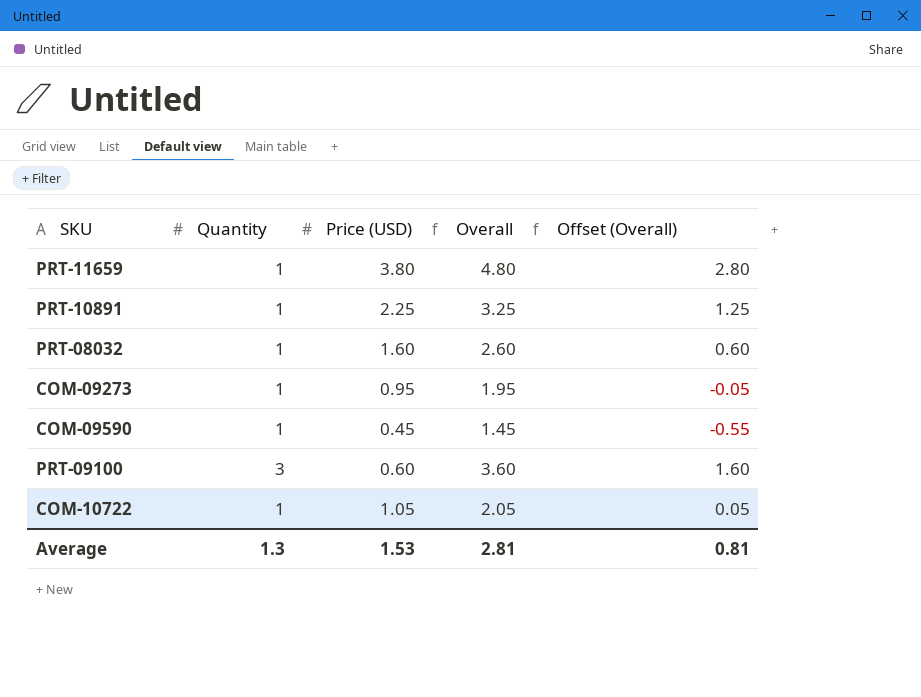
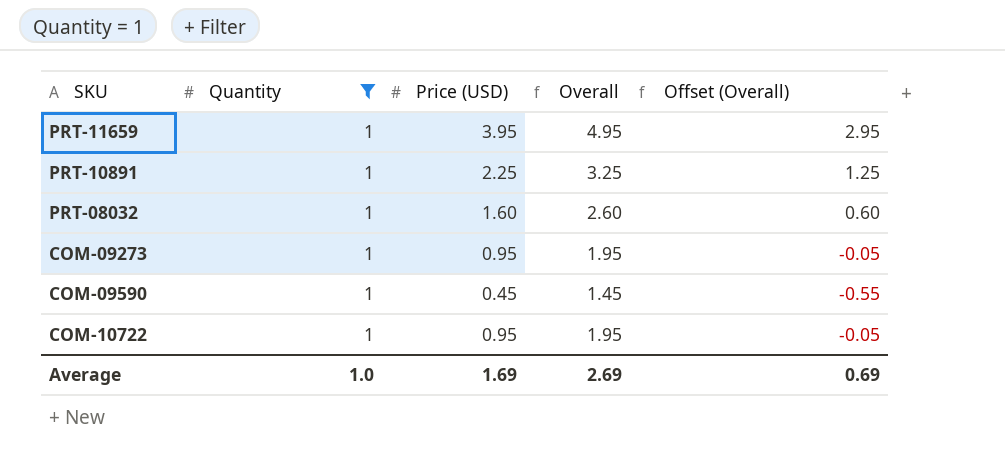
filter: none -> Quantity = 1
PRT-11659 | Price (USD): 3.80 -> 3.95
PRT-11659 | Overall: 4.80 -> 4.95
PRT-11659 | Offset (Overall): 2.80 -> 2.95
COM-10722 | Price (USD): 1.05 -> 0.95
COM-10722 | Overall: 2.05 -> 1.95
COM-10722 | Offset (Overall): 0.05 -> -0.05
Average | Quantity: 1.3 -> 1.0
Average | Price (USD): 1.53 -> 1.69
Average | Overall: 2.81 -> 2.69
Average | Offset (Overall): 0.81 -> 0.69

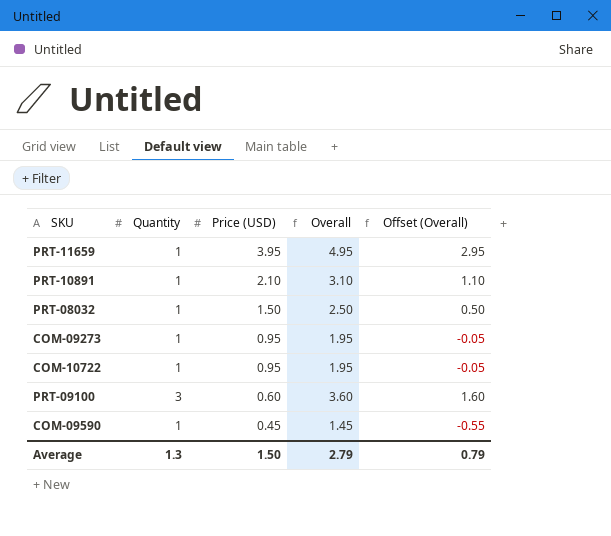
filter: Quantity = 1 -> none
row order: none -> Price (USD) descending
PRT-10891 | Price (USD): 2.25 -> 2.10
PRT-10891 | Overall: 3.25 -> 3.10
PRT-10891 | Offset (Overall): 1.25 -> 1.10
PRT-08032 | Price (USD): 1.60 -> 1.50
PRT-08032 | Overall: 2.60 -> 2.50
PRT-08032 | Offset (Overall): 0.60 -> 0.50
Average | Quantity: 1.0 -> 1.3
Average | Price (USD): 1.69 -> 1.50
Average | Overall: 2.69 -> 2.79
Average | Offset (Overall): 0.69 -> 0.79

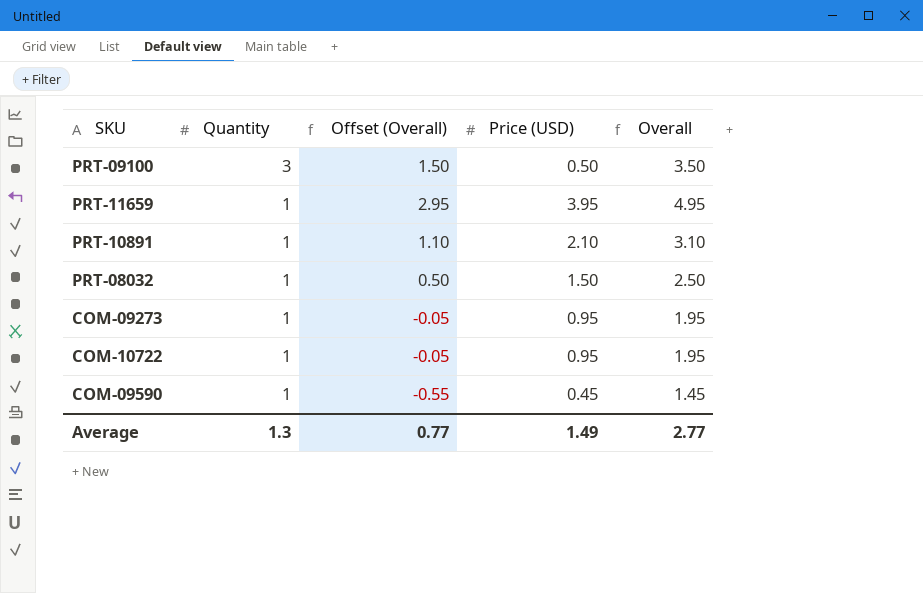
row order: Price (USD) descending -> Quantity descending
column Offset (Overall) | position: 5 -> 3
PRT-09100 | Offset (Overall): 1.60 -> 1.50
PRT-09100 | Price (USD): 0.60 -> 0.50
PRT-09100 | Overall: 3.60 -> 3.50
Average | Offset (Overall): 0.79 -> 0.77
Average | Price (USD): 1.50 -> 1.49
Average | Overall: 2.79 -> 2.77

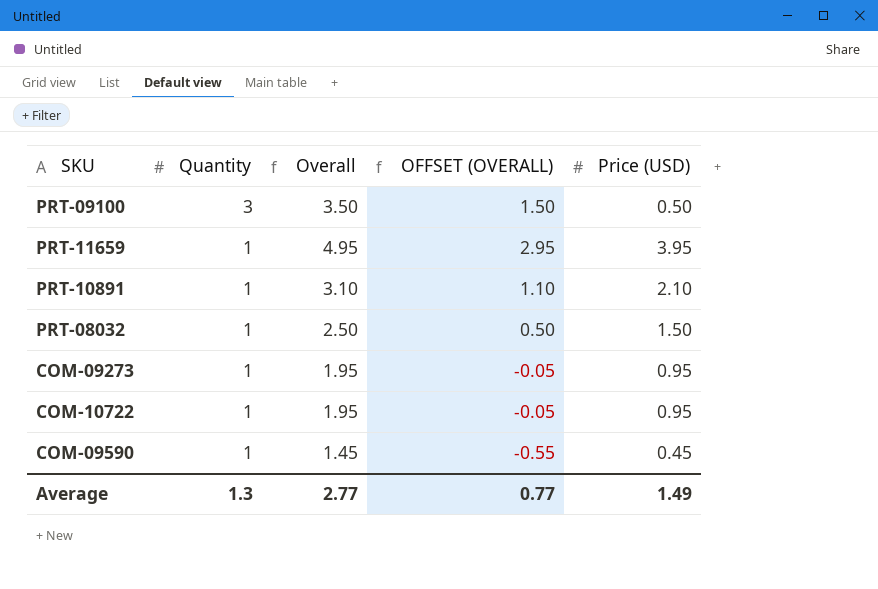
column Overall | position: 5 -> 3
column name: Offset (Overall) -> OFFSET (OVERALL)

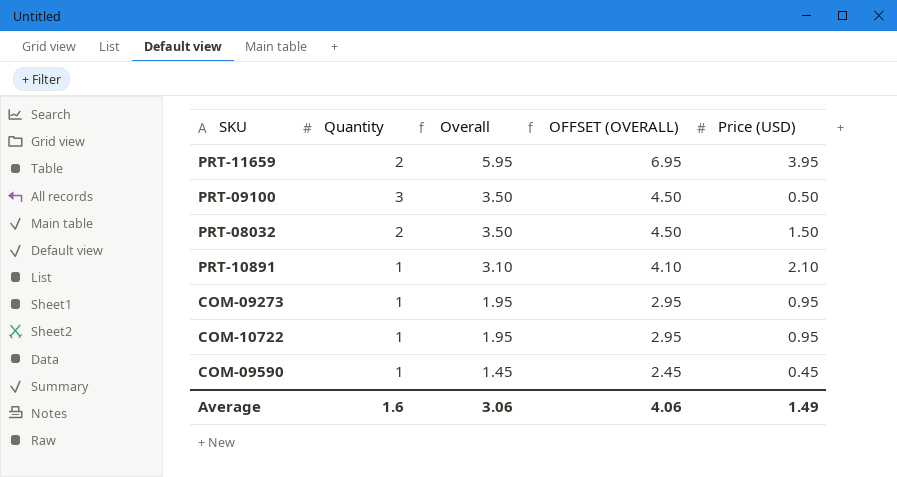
row order: Quantity descending -> Overall descending
column OFFSET (OVERALL) | formula: [Overall] - 2 -> [Overall] + 1
PRT-11659 | Quantity: 1 -> 2
PRT-11659 | Overall: 4.95 -> 5.95
PRT-08032 | Quantity: 1 -> 2
PRT-08032 | Overall: 2.50 -> 3.50
Average | Quantity: 1.3 -> 1.6
Average | Overall: 2.77 -> 3.06
Average | OFFSET (OVERALL): 0.77 -> 4.06

